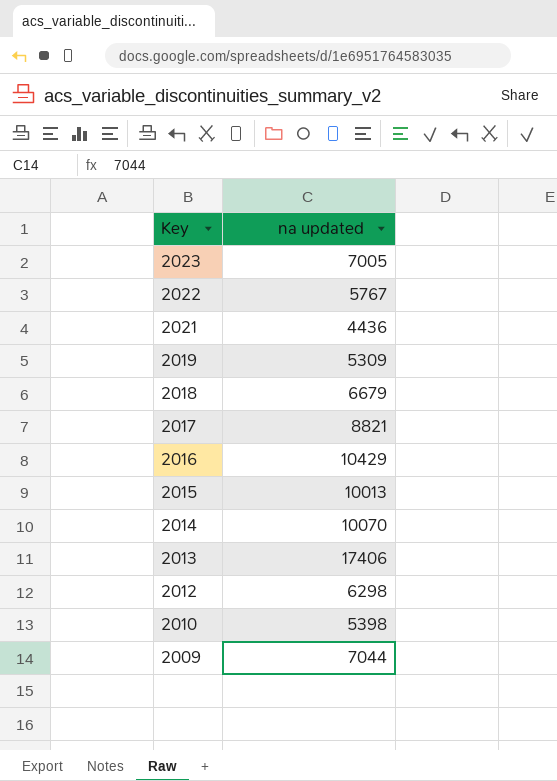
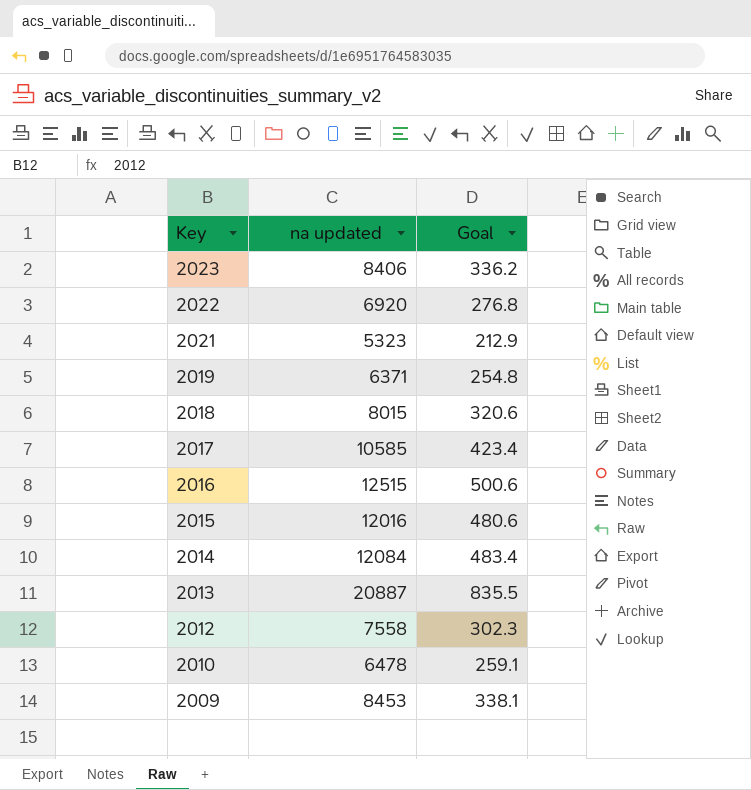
column Goal | formula: none -> [na updated] * 0.04
2023 | na updated: 7005 -> 8406
2022 | na updated: 5767 -> 6920
2021 | na updated: 4436 -> 5323
2019 | na updated: 5309 -> 6371
2018 | na updated: 6679 -> 8015
2017 | na updated: 8821 -> 10585
2016 | na updated: 10429 -> 12515
2015 | na updated: 10013 -> 12016
2014 | na updated: 10070 -> 12084
2013 | na updated: 17406 -> 20887
2012 | na updated: 6298 -> 7558
2010 | na updated: 5398 -> 6478
2009 | na updated: 7044 -> 8453

